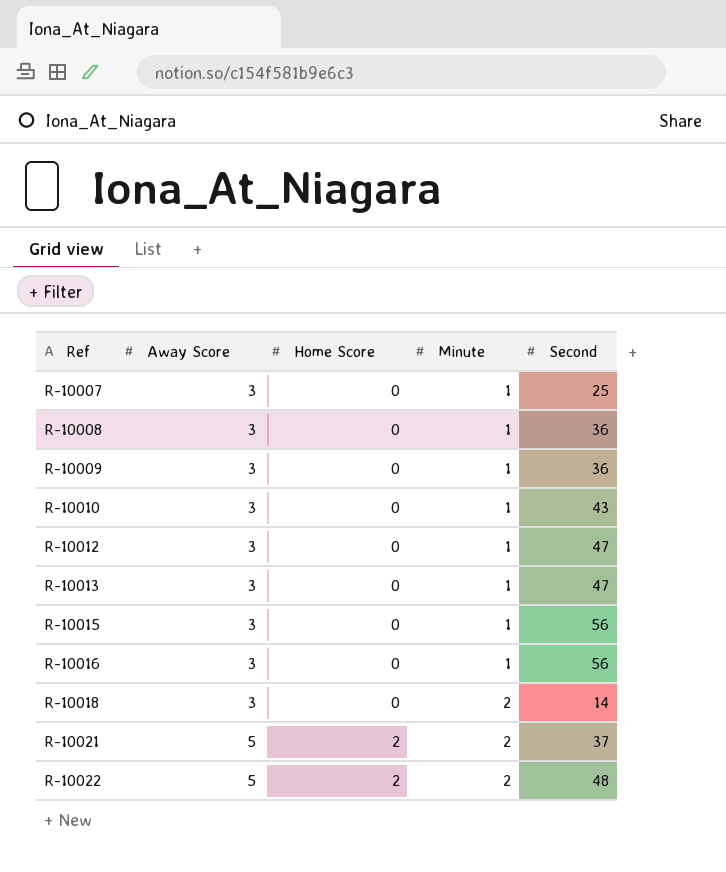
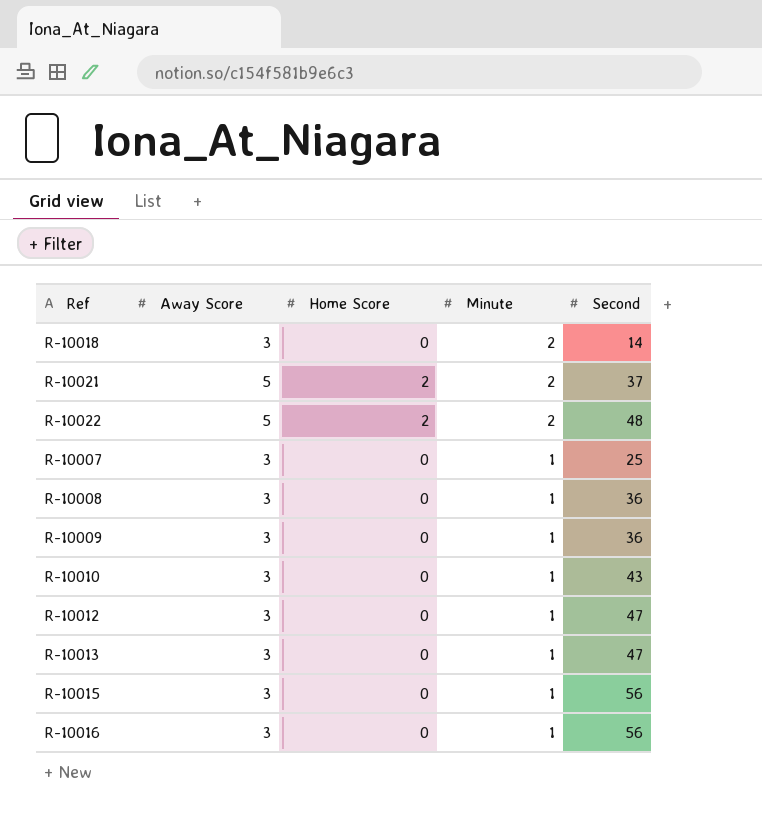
row order: Ref ascending -> Minute descending

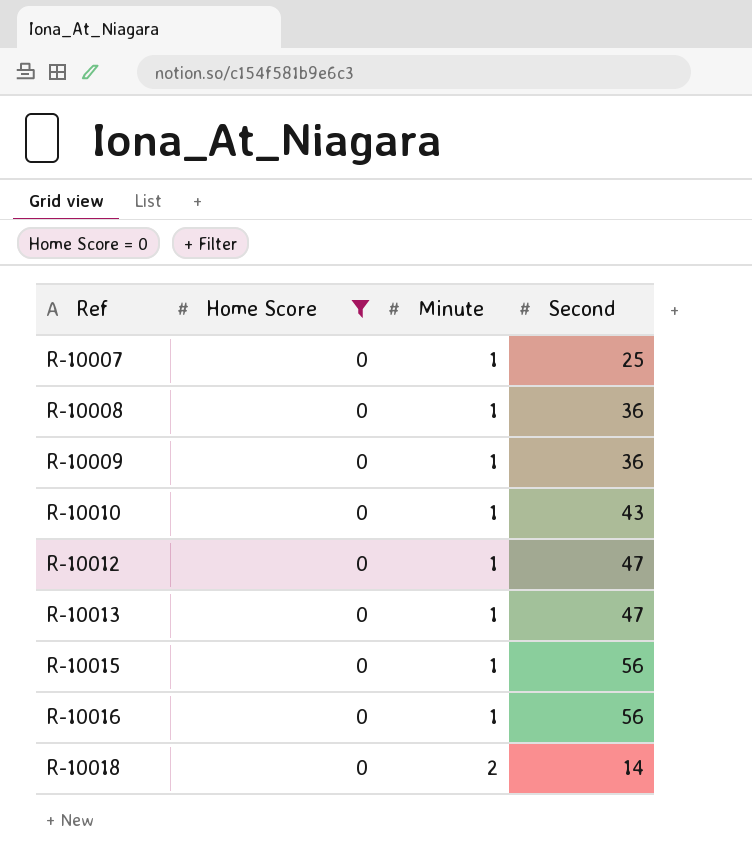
filter: none -> Home Score = 0
row order: Minute descending -> Ref ascending
column Away Score | position: 2 -> none

